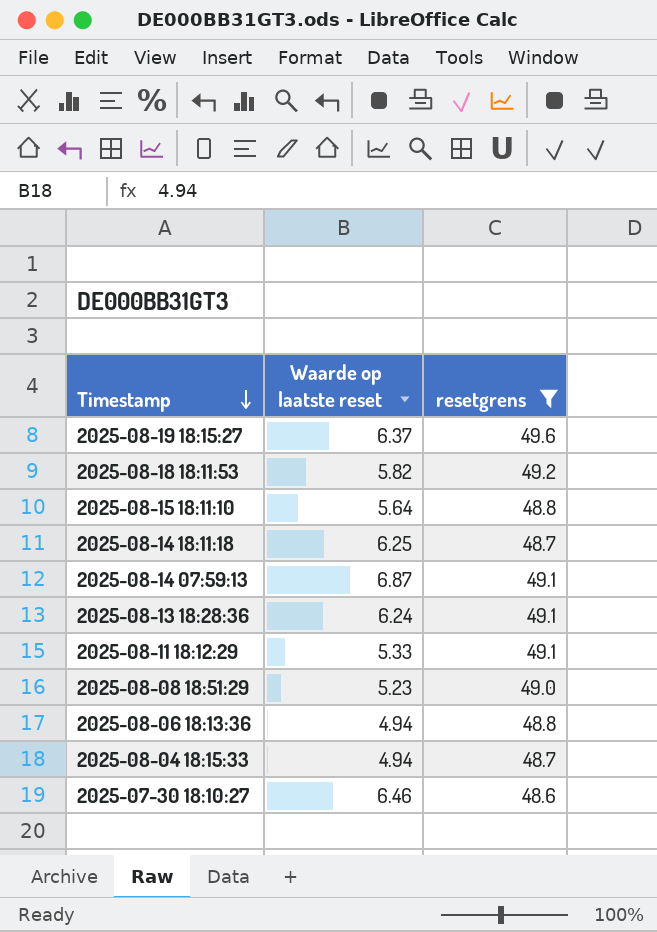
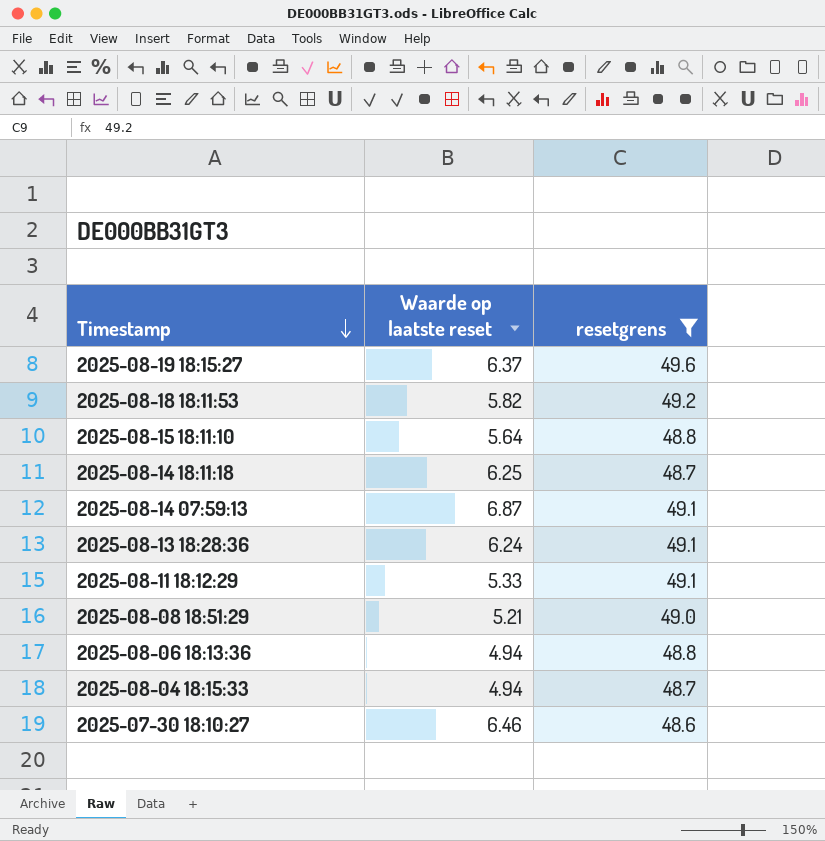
2025-08-08 18:51:29 | Waarde op laatste reset: 5.23 -> 5.21

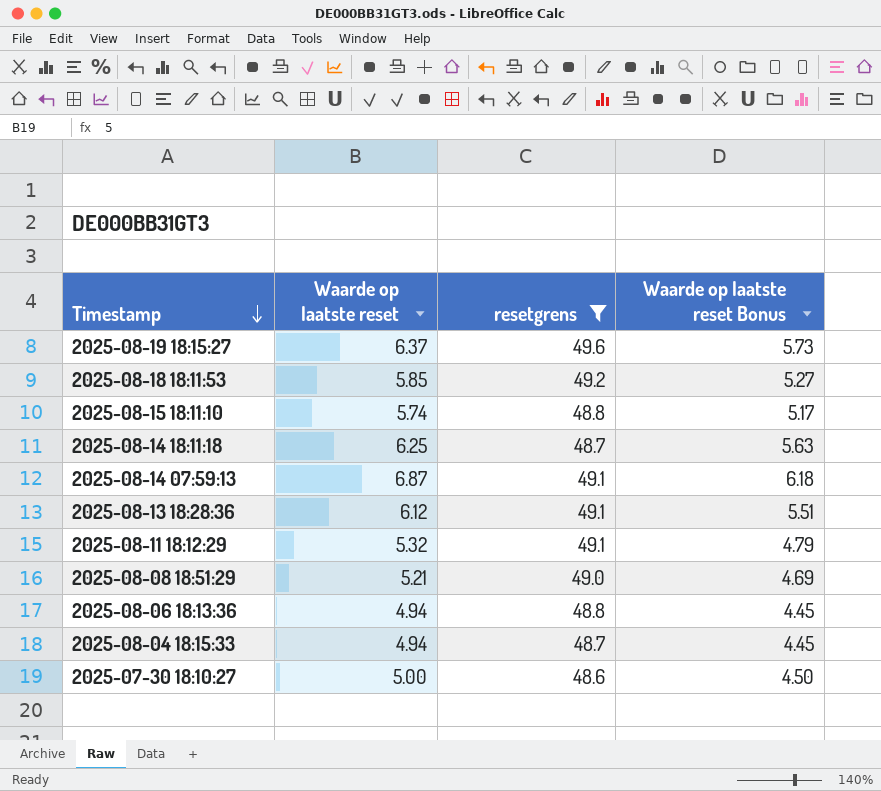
column Waarde op laatste reset Bonus | formula: none -> [Waarde op laatste reset] * 0.9
2025-08-18 18:11:53 | Waarde op laatste reset: 5.82 -> 5.85
2025-08-15 18:11:10 | Waarde op laatste reset: 5.64 -> 5.74
2025-08-13 18:28:36 | Waarde op laatste reset: 6.24 -> 6.12
2025-08-11 18:12:29 | Waarde op laatste reset: 5.33 -> 5.32
2025-07-30 18:10:27 | Waarde op laatste reset: 6.46 -> 5.00

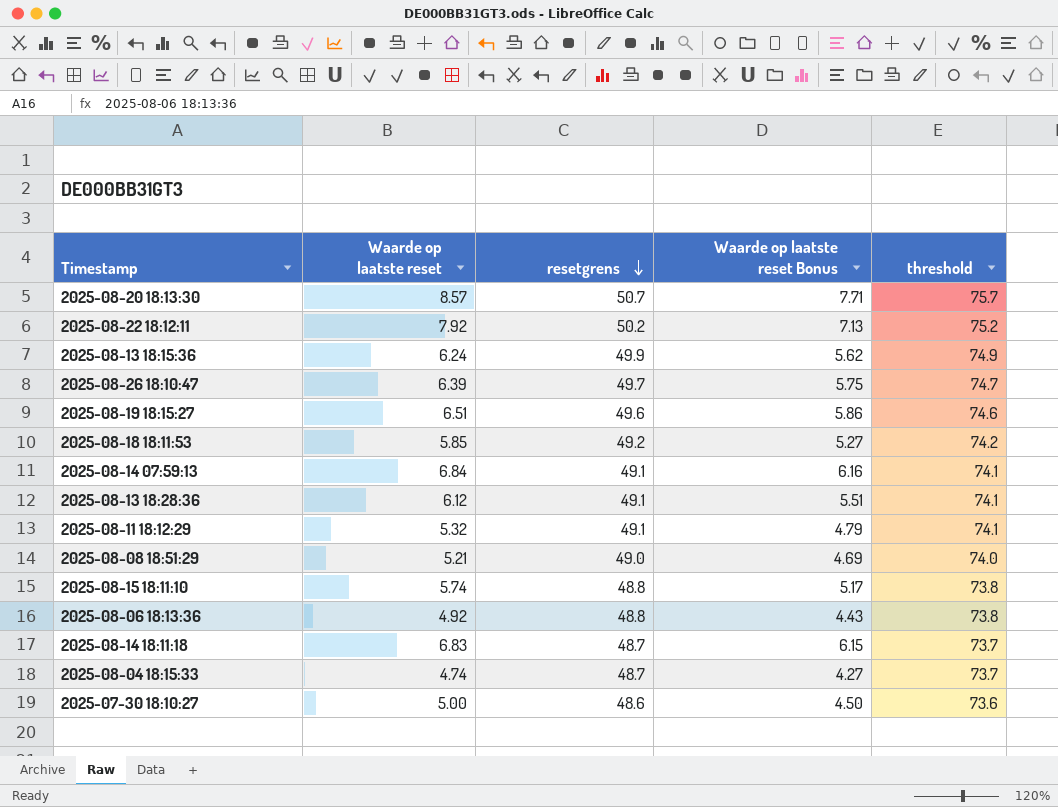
filter: resetgrens <= 49.6 -> none
row order: Timestamp descending -> resetgrens descending
column threshold | formula: none -> [resetgrens] + 25
2025-08-19 18:15:27 | Waarde op laatste reset: 6.37 -> 6.51
2025-08-19 18:15:27 | Waarde op laatste reset Bonus: 5.73 -> 5.86
2025-08-14 07:59:13 | Waarde op laatste reset: 6.87 -> 6.84
2025-08-14 07:59:13 | Waarde op laatste reset Bonus: 6.18 -> 6.16
2025-08-06 18:13:36 | Waarde op laatste reset: 4.94 -> 4.92
2025-08-06 18:13:36 | Waarde op laatste reset Bonus: 4.45 -> 4.43
2025-08-14 18:11:18 | Waarde op laatste reset: 6.25 -> 6.83
2025-08-14 18:11:18 | Waarde op laatste reset Bonus: 5.63 -> 6.15
2025-08-04 18:15:33 | Waarde op laatste reset: 4.94 -> 4.74
2025-08-04 18:15:33 | Waarde op laatste reset Bonus: 4.45 -> 4.27

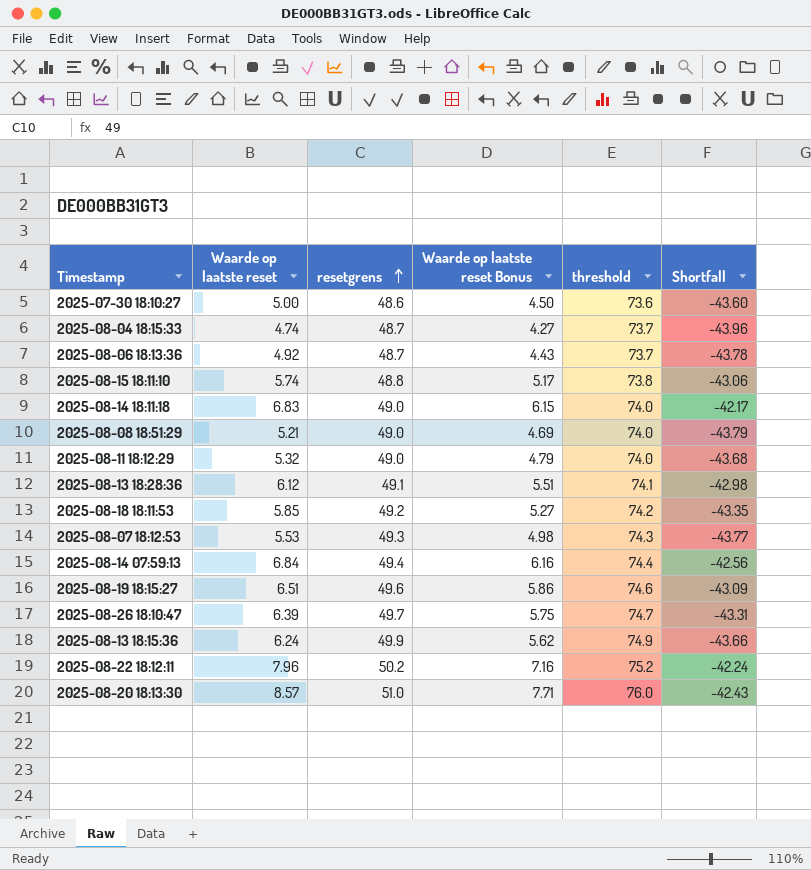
row order: resetgrens descending -> resetgrens ascending
column Shortfall | formula: none -> [Waarde op laatste reset] - [resetgrens]
2025-08-06 18:13:36 | resetgrens: 48.8 -> 48.7
2025-08-06 18:13:36 | threshold: 73.8 -> 73.7
2025-08-14 18:11:18 | resetgrens: 48.7 -> 49.0
2025-08-14 18:11:18 | threshold: 73.7 -> 74.0
2025-08-11 18:12:29 | resetgrens: 49.1 -> 49.0
2025-08-11 18:12:29 | threshold: 74.1 -> 74.0
row 2025-08-07 18:12:53: none -> 5.53 | 49.3 | 4.98 | 74.3 | -43.77
2025-08-14 07:59:13 | resetgrens: 49.1 -> 49.4
2025-08-14 07:59:13 | threshold: 74.1 -> 74.4
2025-08-22 18:12:11 | Waarde op laatste reset: 7.92 -> 7.96
2025-08-22 18:12:11 | Waarde op laatste reset Bonus: 7.13 -> 7.16
2025-08-20 18:13:30 | resetgrens: 50.7 -> 51.0
2025-08-20 18:13:30 | threshold: 75.7 -> 76.0

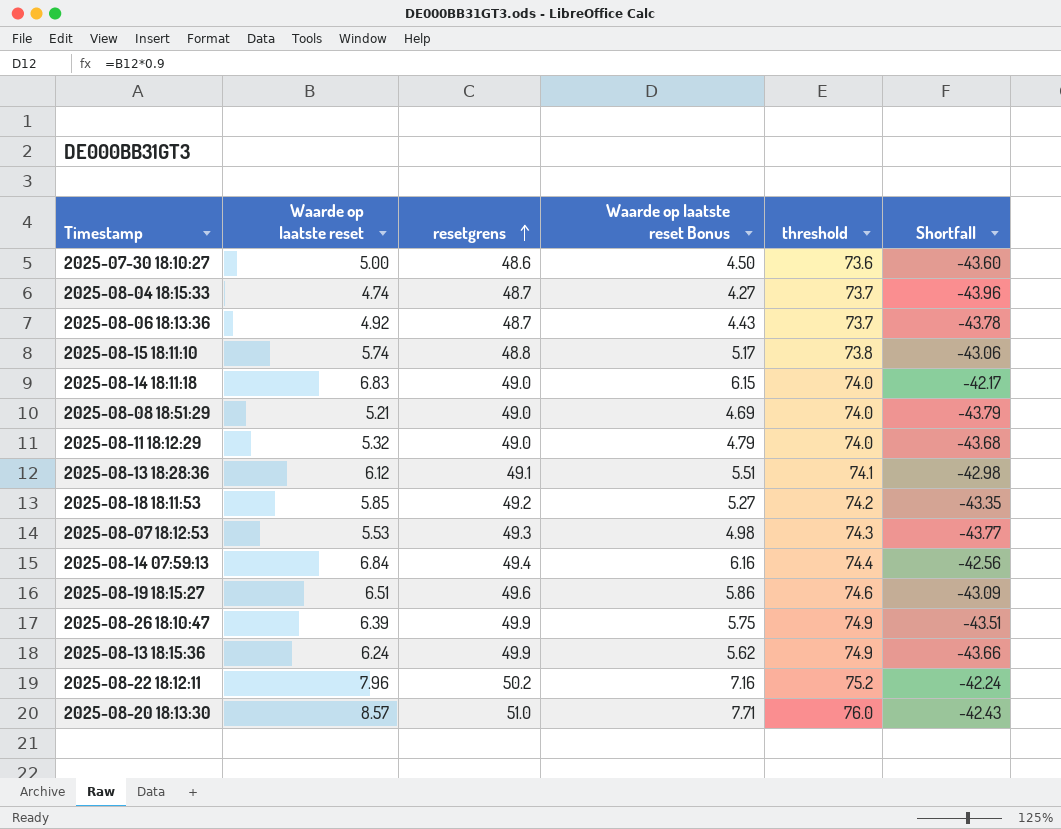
2025-08-26 18:10:47 | resetgrens: 49.7 -> 49.9
2025-08-26 18:10:47 | threshold: 74.7 -> 74.9
2025-08-26 18:10:47 | Shortfall: -43.31 -> -43.51

